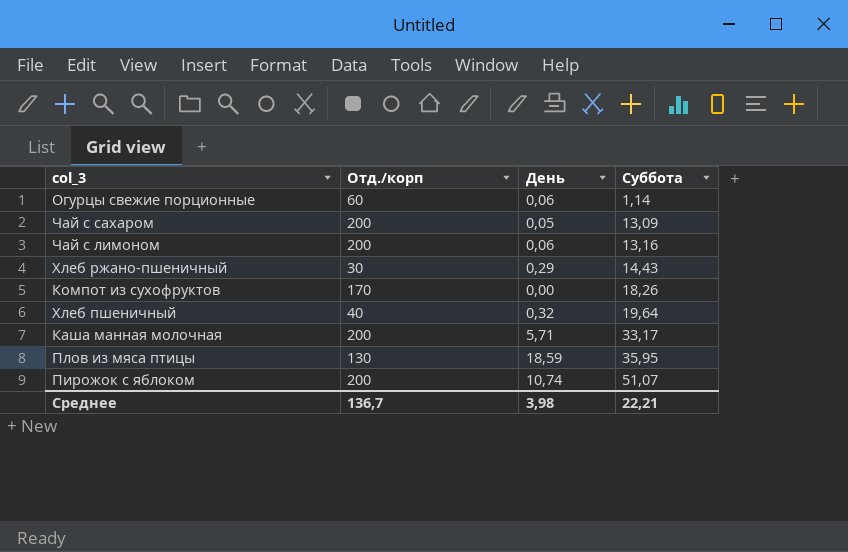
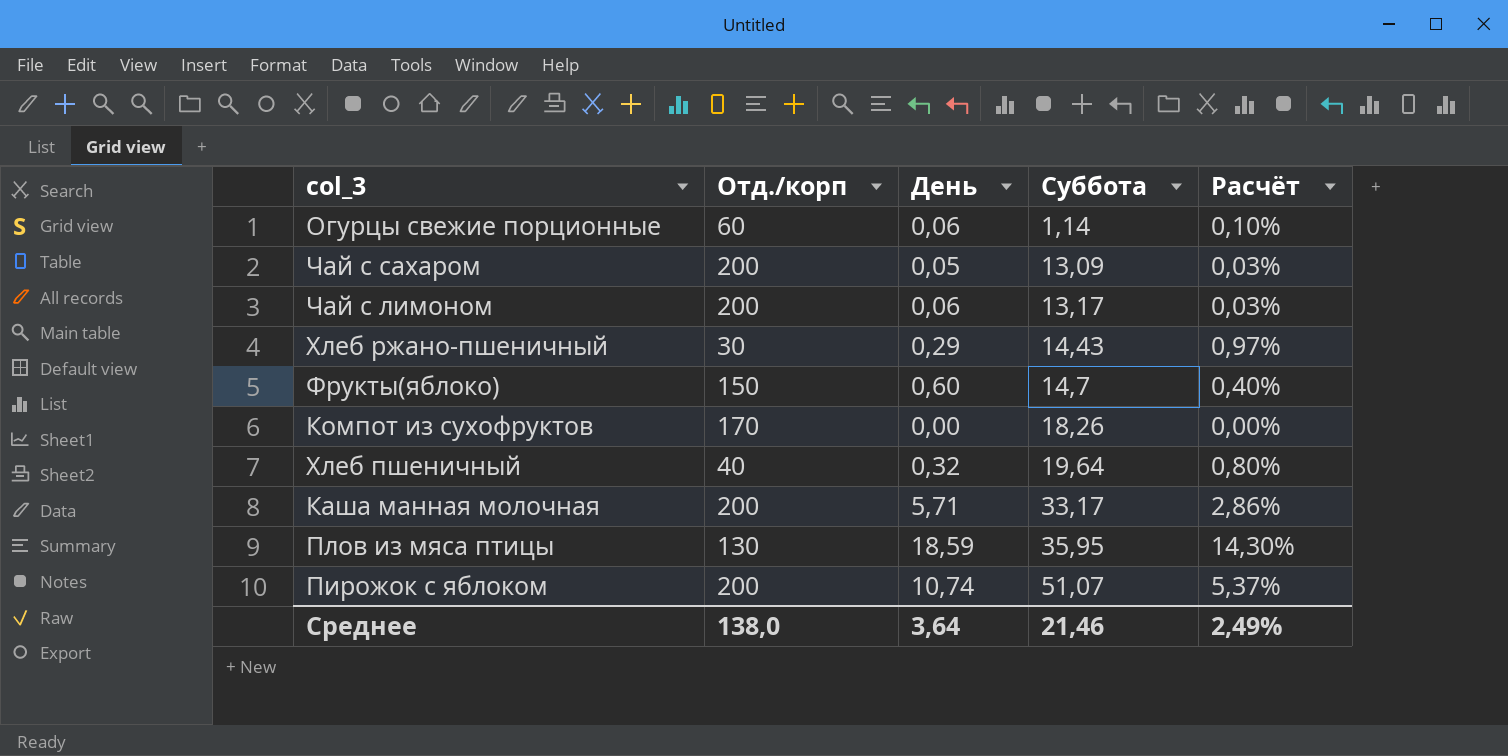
column Расчёт | formula: none -> [День] / [Отд./корп]
Чай с лимоном | Суббота: 13,16 -> 13,17
row Фрукты(яблоко): none -> 150 | 0,60 | 14,7 | 0,40%
Среднее | Отд./корп: 136,7 -> 138,0
Среднее | День: 3,98 -> 3,64
Среднее | Суббота: 22,21 -> 21,46

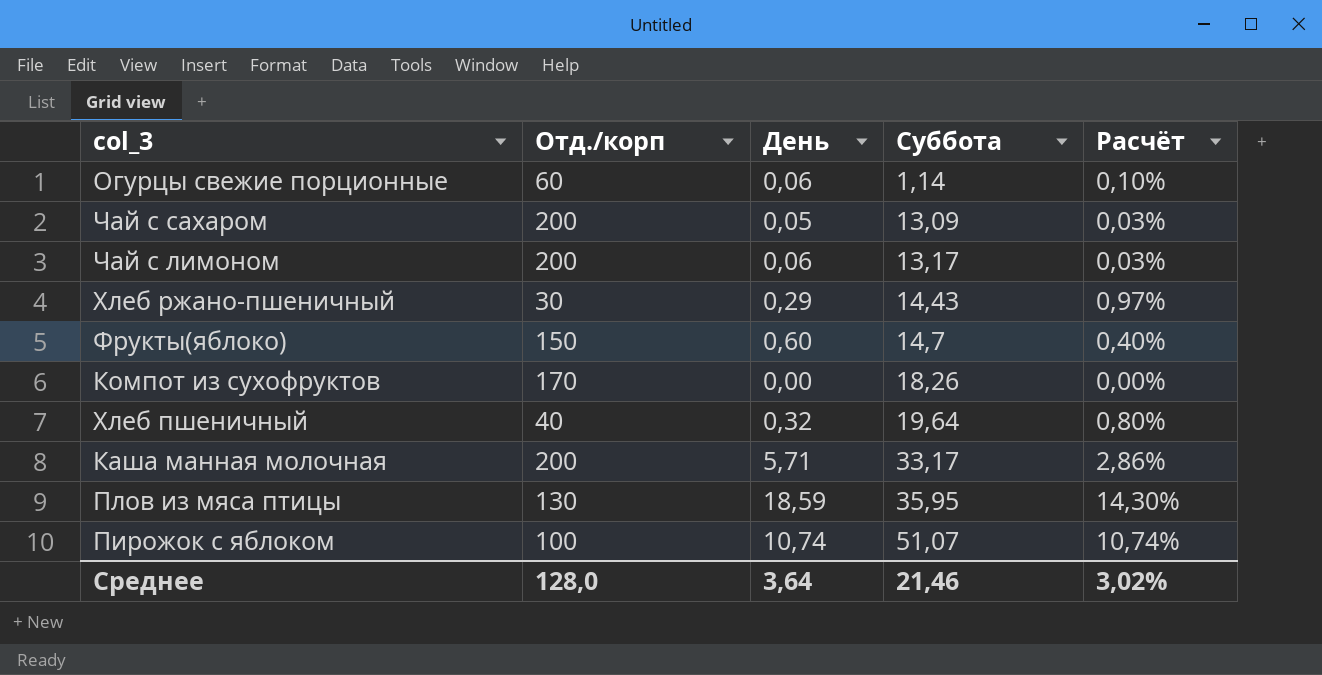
Пирожок с яблоком | Отд./корп: 200 -> 100
Пирожок с яблоком | Расчёт: 5,37% -> 10,74%
Среднее | Отд./корп: 138,0 -> 128,0
Среднее | Расчёт: 2,49% -> 3,02%

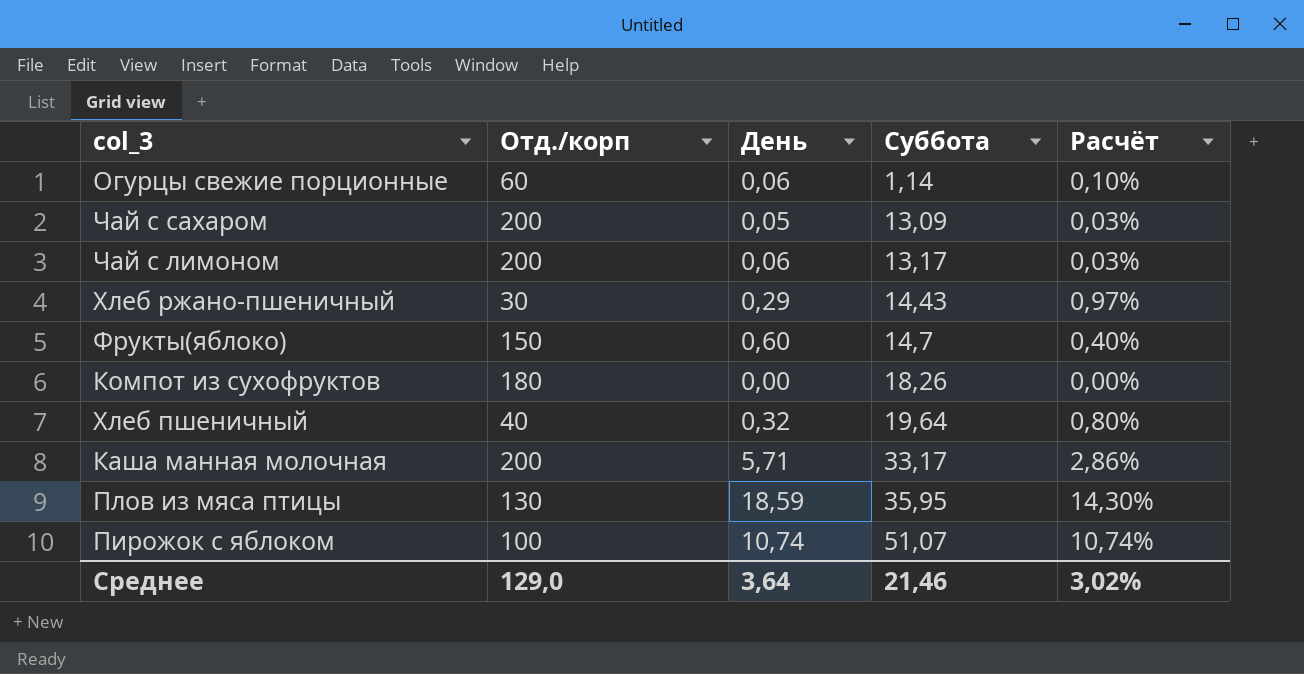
Компот из сухофруктов | Отд./корп: 170 -> 180
Среднее | Отд./корп: 128,0 -> 129,0

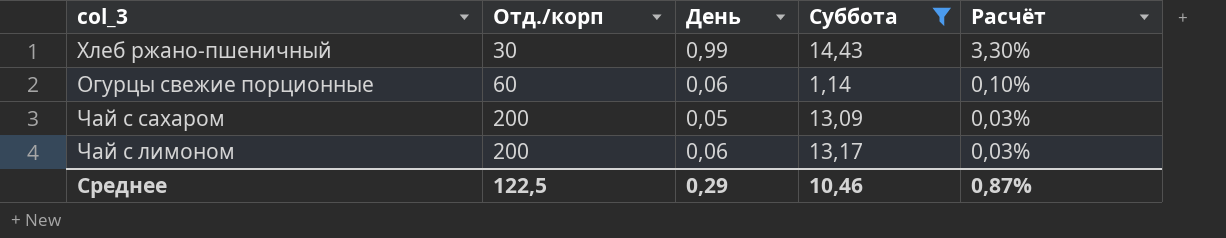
filter: none -> Суббота <= 14,43
row order: Суббота ascending -> Отд./корп ascending
Хлеб ржано-пшеничный | День: 0,29 -> 0,99
Хлеб ржано-пшеничный | Расчёт: 0,97% -> 3,30%
Среднее | Отд./корп: 129,0 -> 122,5
Среднее | День: 3,64 -> 0,29
Среднее | Суббота: 21,46 -> 10,46
Среднее | Расчёт: 3,02% -> 0,87%

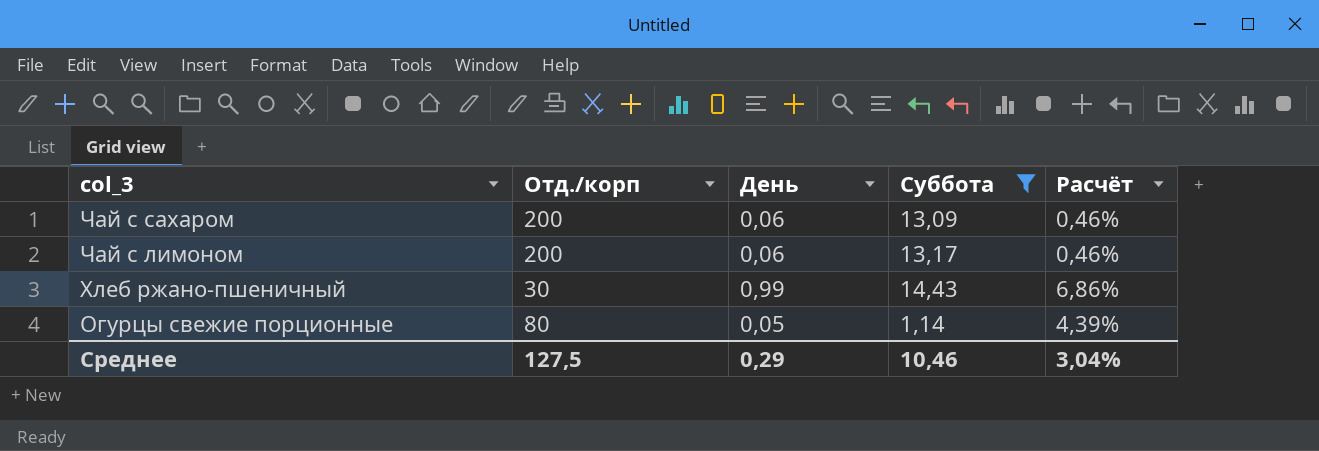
row order: Отд./корп ascending -> col_3 descending
column Расчёт | formula: [День] / [Отд./корп] -> [День] / [Суббота]
Чай с сахаром | День: 0,05 -> 0,06
Огурцы свежие порционные | Отд./корп: 60 -> 80
Огурцы свежие порционные | День: 0,06 -> 0,05
Среднее | Отд./корп: 122,5 -> 127,5
Среднее | Расчёт: 0,87% -> 3,04%

